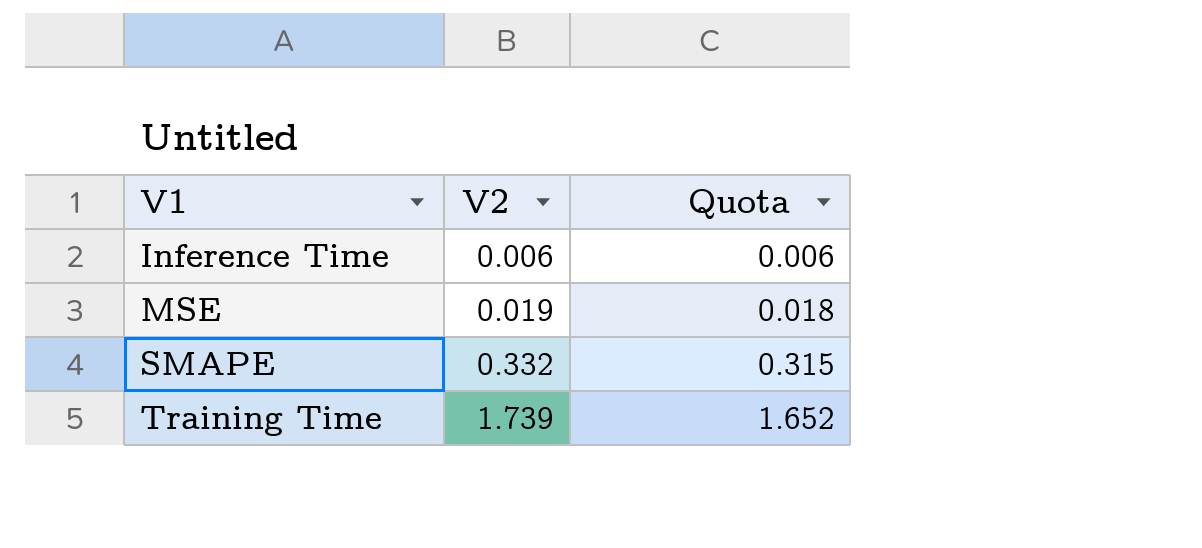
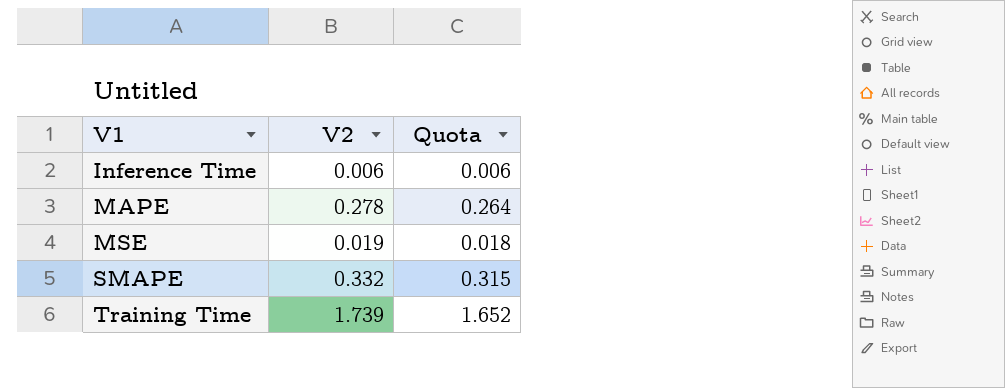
row MAPE: none -> 0.278 | 0.264

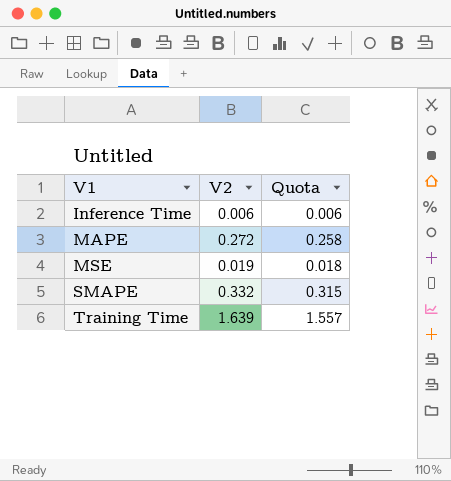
MAPE | V2: 0.278 -> 0.272
MAPE | Quota: 0.264 -> 0.258
Training Time | V2: 1.739 -> 1.639
Training Time | Quota: 1.652 -> 1.557

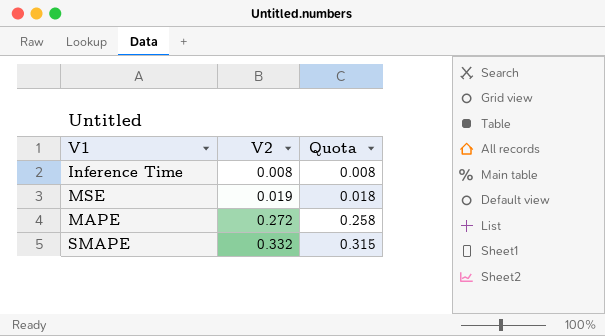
row order: V1 ascending -> V2 ascending
row Training Time: 1.639 | 1.557 -> none
Inference Time | V2: 0.006 -> 0.008
Inference Time | Quota: 0.006 -> 0.008

